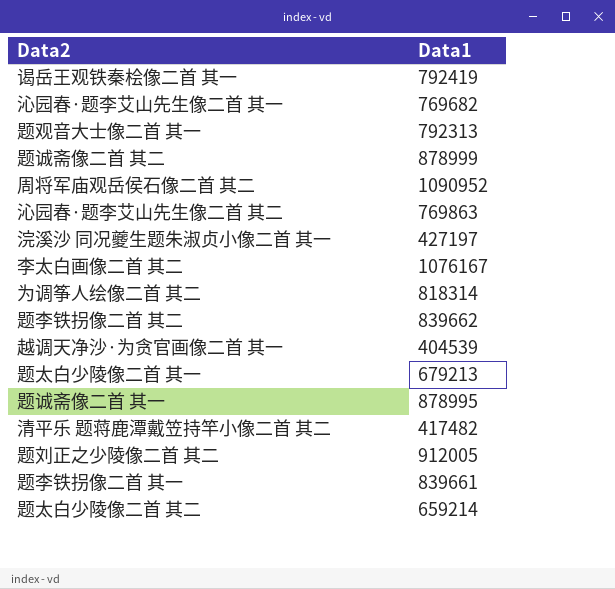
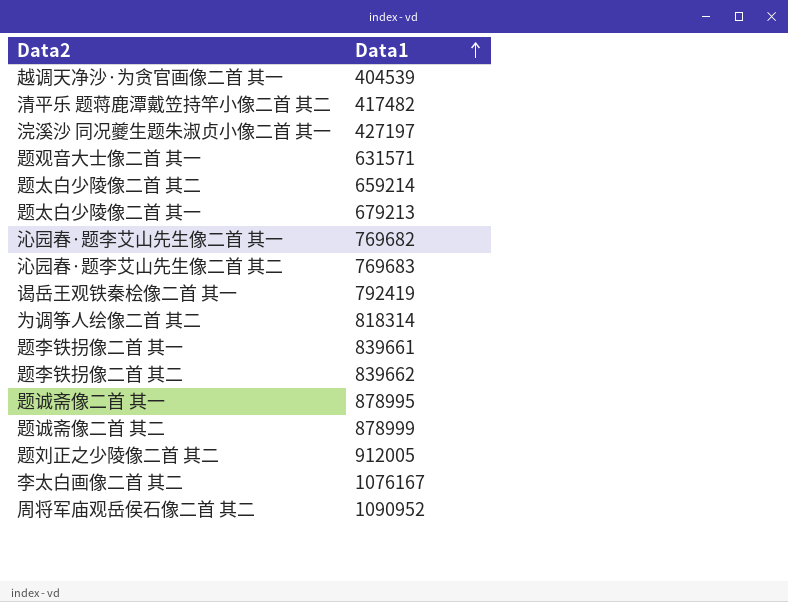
row order: none -> Data1 ascending
题观音大士像二首 其一 | Data1: 792313 -> 631571
沁园春·题李艾山先生像二首 其二 | Data1: 769863 -> 769683

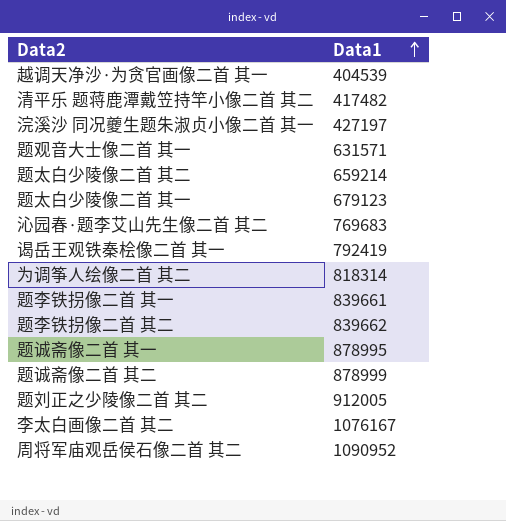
row 沁园春·题李艾山先生像二首 其一: 769682 -> none
题太白少陵像二首 其一 | Data1: 679213 -> 679123

